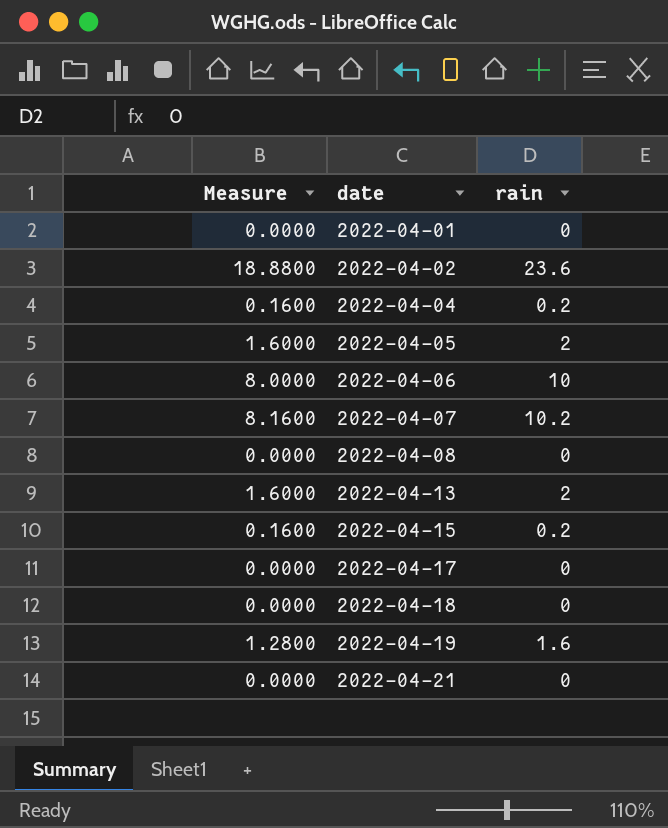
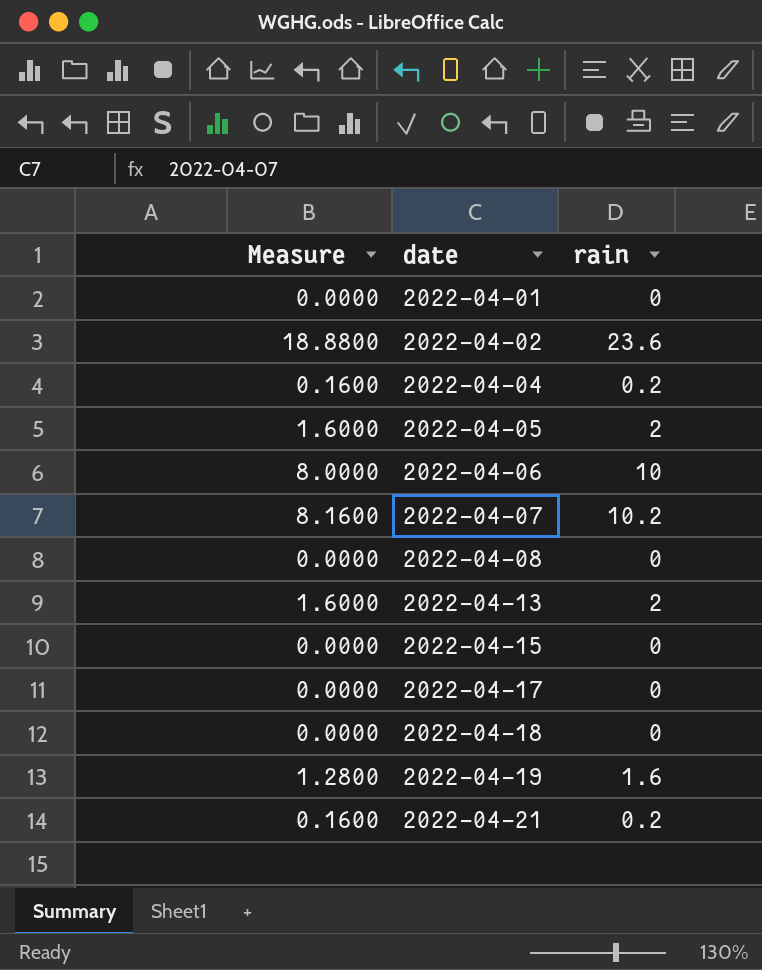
2022-04-15 | Measure: 0.1600 -> 0.0000
2022-04-15 | rain: 0.2 -> 0
2022-04-21 | Measure: 0.0000 -> 0.1600
2022-04-21 | rain: 0 -> 0.2

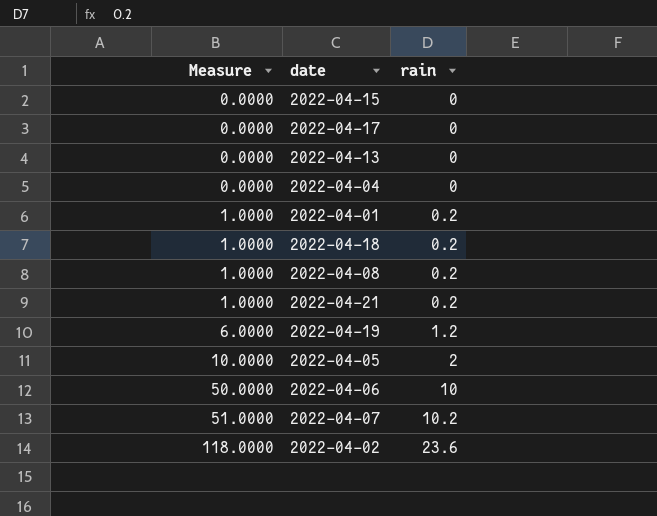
row order: date ascending -> Measure ascending
column Measure | formula: [rain] * 0.8 -> [rain] * 5
2022-04-13 | rain: 2 -> 0
2022-04-04 | rain: 0.2 -> 0
2022-04-01 | rain: 0 -> 0.2
2022-04-18 | rain: 0 -> 0.2
2022-04-08 | rain: 0 -> 0.2
2022-04-19 | rain: 1.6 -> 1.2

